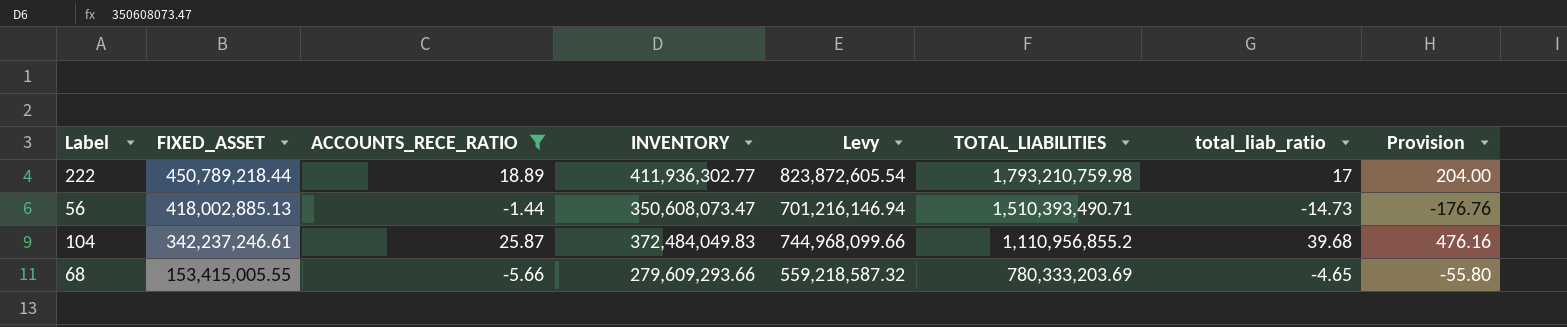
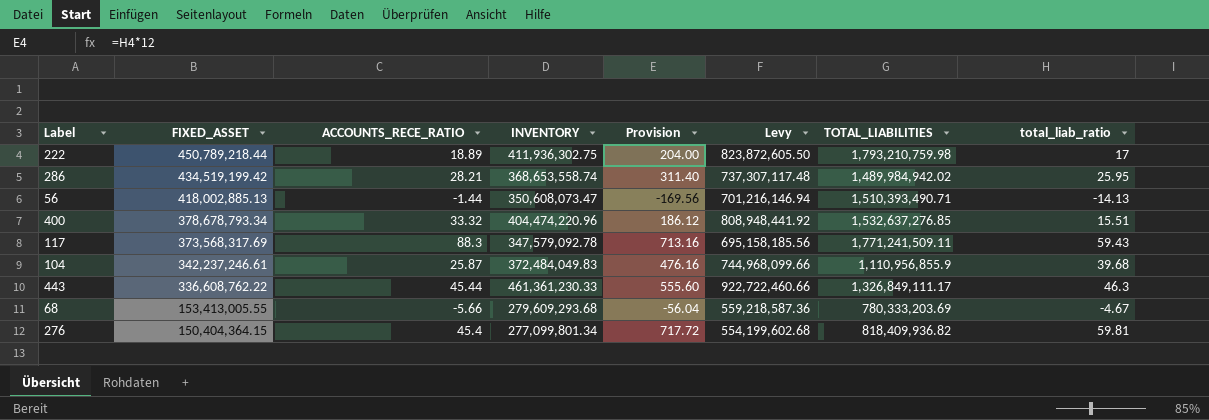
filter: ACCOUNTS_RECE_RATIO <= 25.87 -> none
column Provision | position: 8 -> 5
222 | INVENTORY: 411,936,302.77 -> 411,936,302.75
222 | Levy: 823,872,605.54 -> 823,872,605.50
56 | Provision: -176.76 -> -169.56
56 | total_liab_ratio: -14.73 -> -14.13
104 | TOTAL_LIABILITIES: 1,110,956,855.2 -> 1,110,956,855.9
68 | FIXED_ASSET: 153,415,005.55 -> 153,413,005.55
68 | INVENTORY: 279,609,293.66 -> 279,609,293.68
68 | Provision: -55.80 -> -56.04
68 | Levy: 559,218,587.32 -> 559,218,587.36
68 | total_liab_ratio: -4.65 -> -4.67

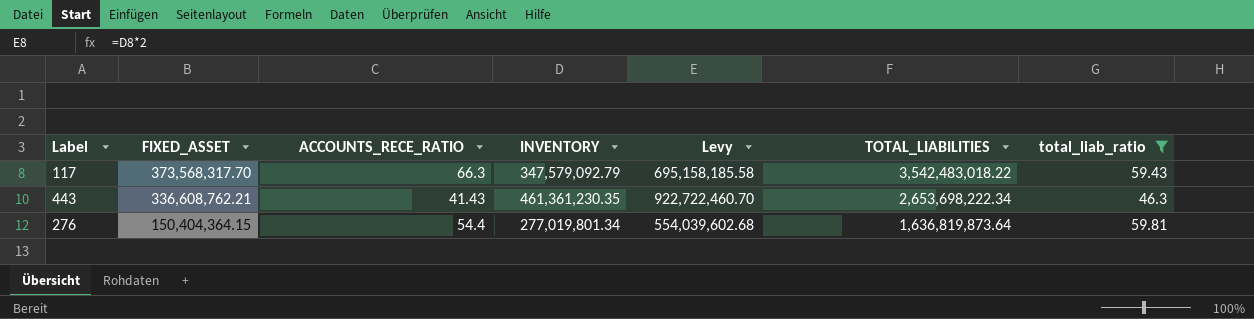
filter: none -> total_liab_ratio >= 46.3
column Provision | formula: [total_liab_ratio] * 12 -> none
117 | FIXED_ASSET: 373,568,317.69 -> 373,568,317.70
117 | ACCOUNTS_RECE_RATIO: 88.3 -> 66.3
117 | INVENTORY: 347,579,092.78 -> 347,579,092.79
117 | Levy: 695,158,185.56 -> 695,158,185.58
117 | TOTAL_LIABILITIES: 1,771,241,509.11 -> 3,542,483,018.22
443 | FIXED_ASSET: 336,608,762.22 -> 336,608,762.21
443 | ACCOUNTS_RECE_RATIO: 45.44 -> 41.43
443 | INVENTORY: 461,361,230.33 -> 461,361,230.35
443 | Levy: 922,722,460.66 -> 922,722,460.70
443 | TOTAL_LIABILITIES: 1,326,849,111.17 -> 2,653,698,222.34
276 | ACCOUNTS_RECE_RATIO: 45.4 -> 54.4
276 | INVENTORY: 277,099,801.34 -> 277,019,801.34
276 | Levy: 554,199,602.68 -> 554,039,602.68
276 | TOTAL_LIABILITIES: 818,409,936.82 -> 1,636,819,873.64

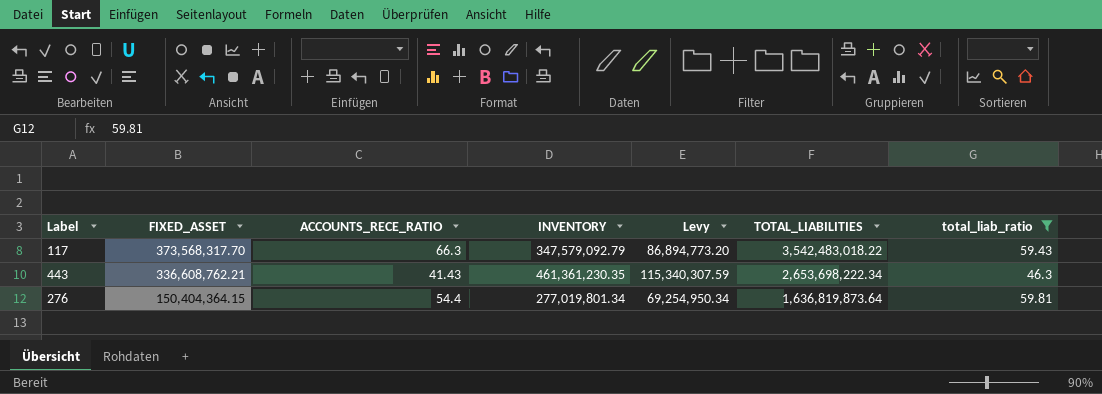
column Levy | formula: [INVENTORY] * 2 -> [INVENTORY] * 0.25

